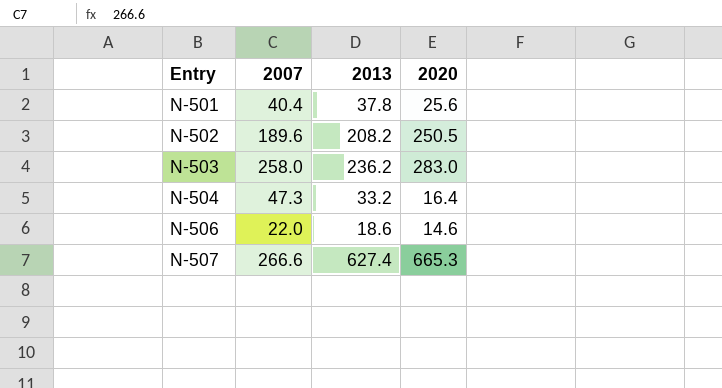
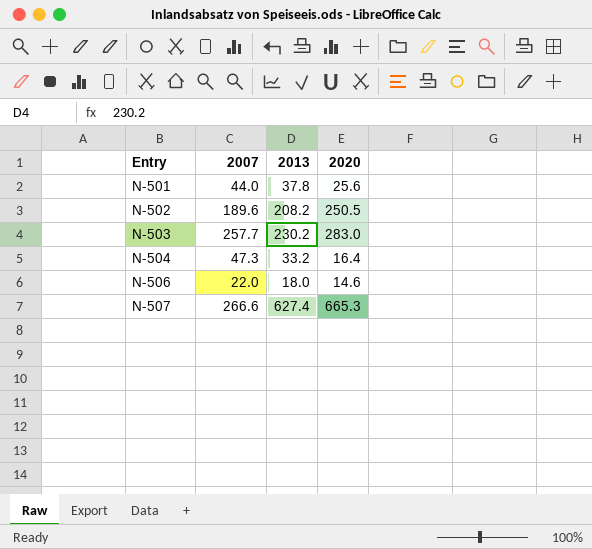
N-501 | 2007: 40.4 -> 44.0
N-503 | 2007: 258.0 -> 257.7
N-503 | 2013: 236.2 -> 230.2
N-506 | 2013: 18.6 -> 18.0

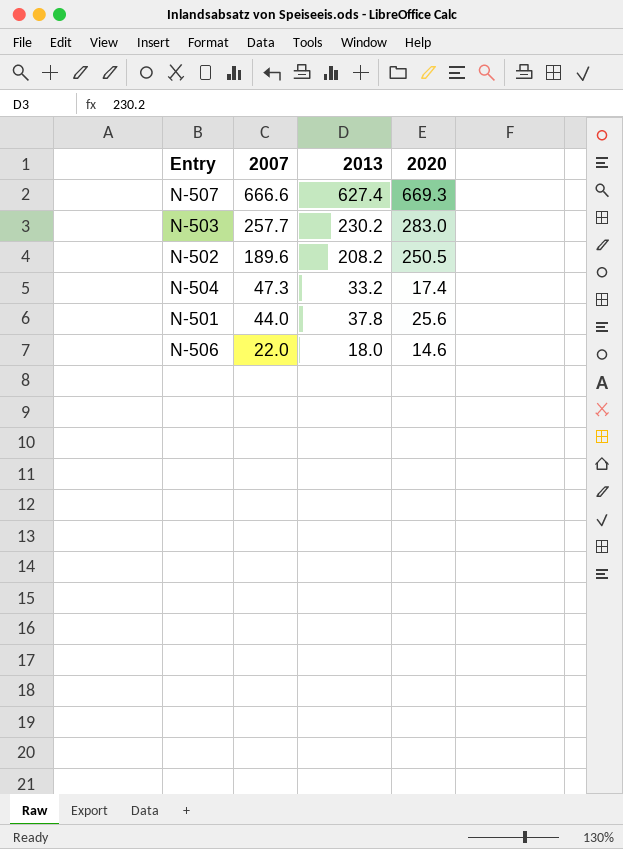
row order: Entry ascending -> 2007 descending
N-507 | 2007: 266.6 -> 666.6
N-507 | 2020: 665.3 -> 669.3
N-504 | 2020: 16.4 -> 17.4

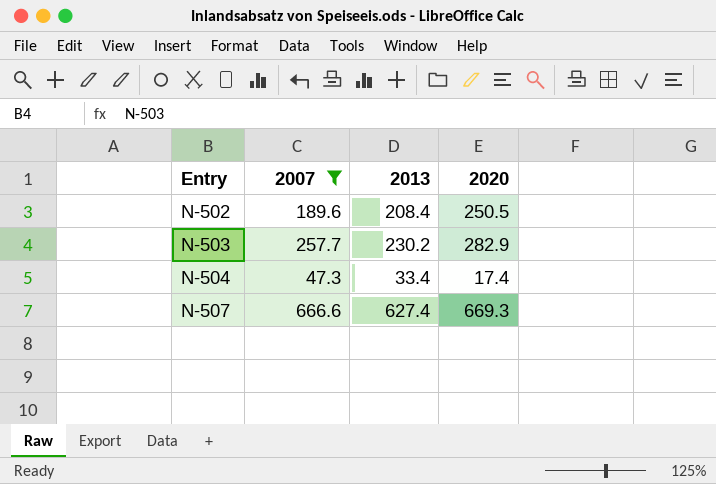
filter: none -> 2007 >= 47.3
row order: 2007 descending -> Entry ascending
N-502 | 2013: 208.2 -> 208.4
N-503 | 2020: 283.0 -> 282.9
N-504 | 2013: 33.2 -> 33.4

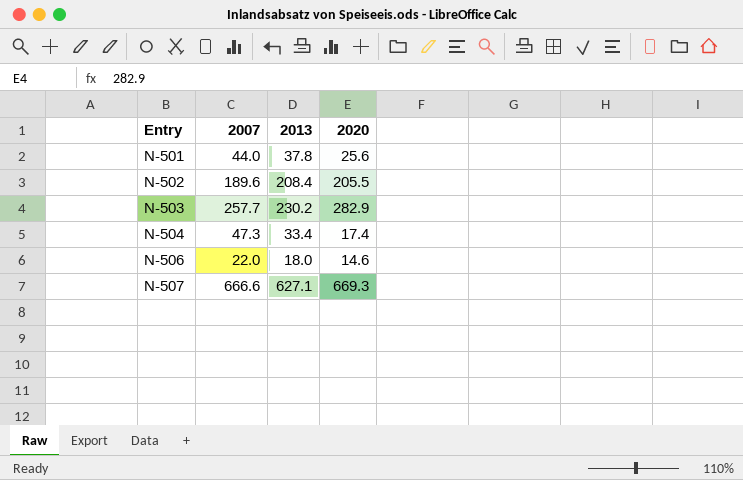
filter: 2007 >= 47.3 -> none
N-502 | 2020: 250.5 -> 205.5
N-507 | 2013: 627.4 -> 627.1

